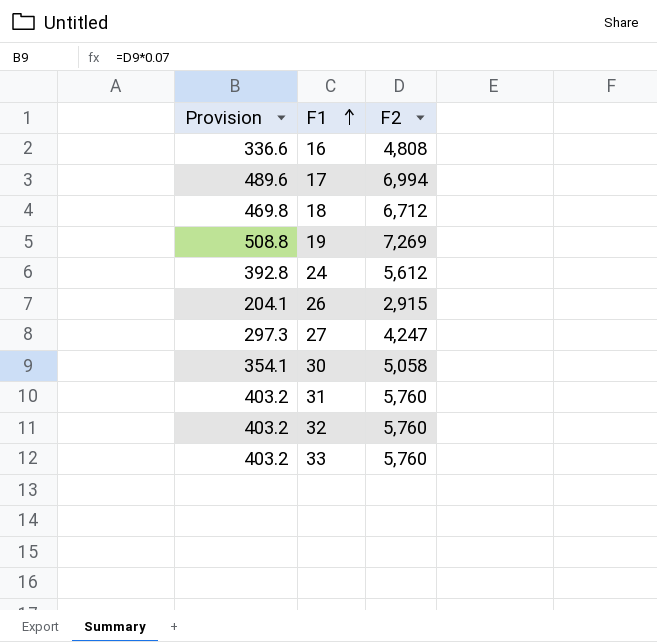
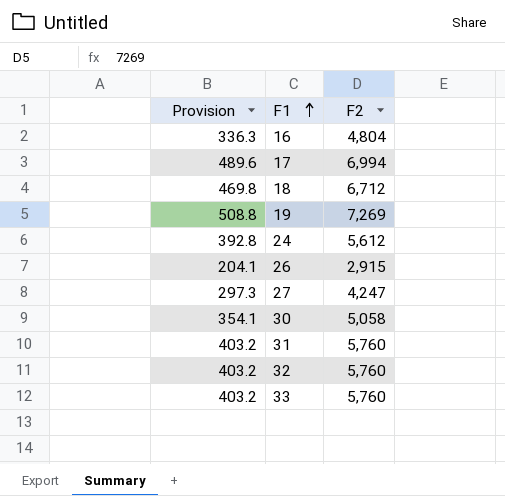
16 | Provision: 336.6 -> 336.3
16 | F2: 4,808 -> 4,804

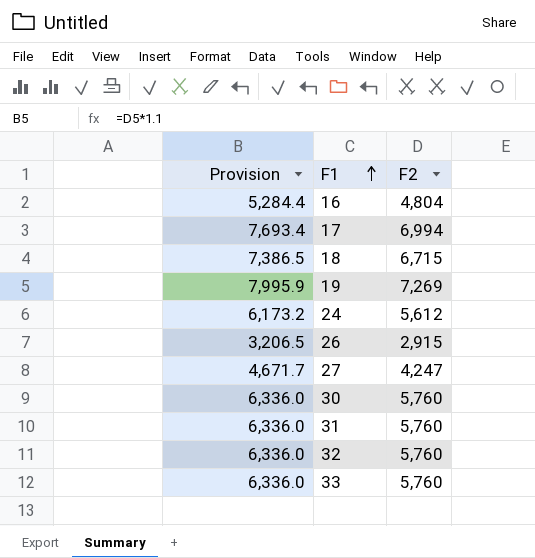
column Provision | formula: [F2] * 0.07 -> [F2] * 1.1
18 | F2: 6,712 -> 6,715
30 | F2: 5,058 -> 5,760

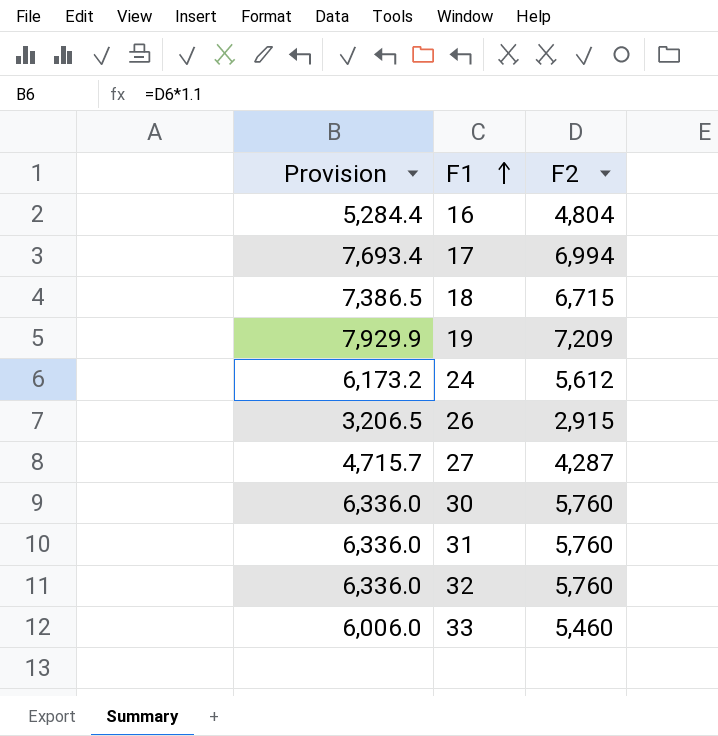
19 | Provision: 7,995.9 -> 7,929.9
19 | F2: 7,269 -> 7,209
27 | Provision: 4,671.7 -> 4,715.7
27 | F2: 4,247 -> 4,287
33 | Provision: 6,336.0 -> 6,006.0
33 | F2: 5,760 -> 5,460

